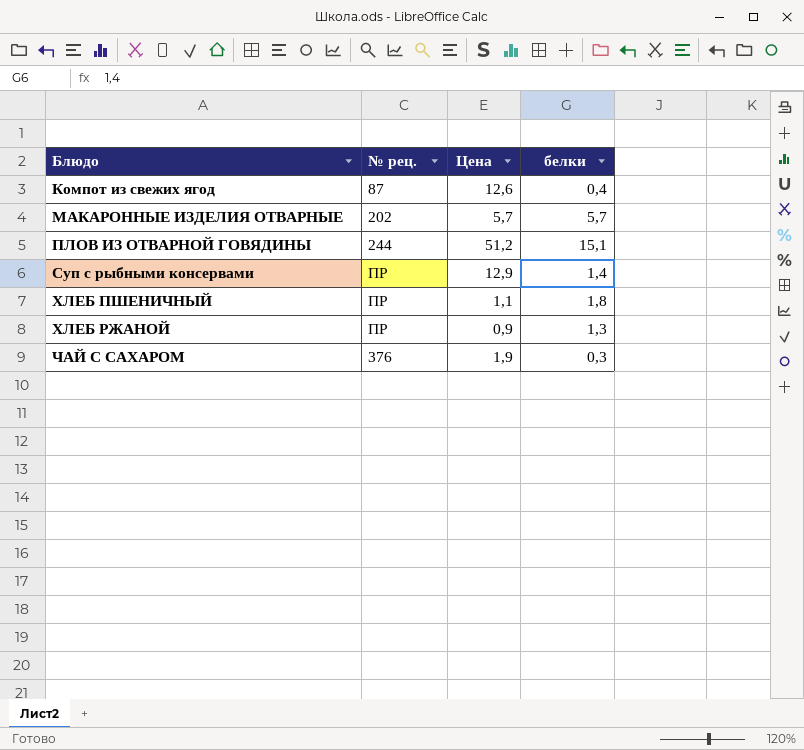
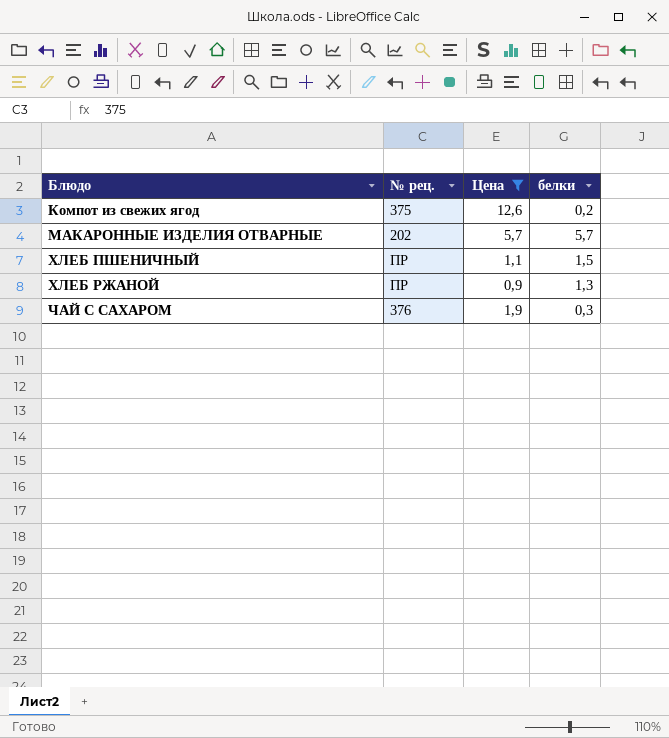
filter: none -> Цена <= 12,6
Компот из свежих ягод | № рец.: 87 -> 375
Компот из свежих ягод | белки: 0,4 -> 0,2
ХЛЕБ ПШЕНИЧНЫЙ | белки: 1,8 -> 1,5

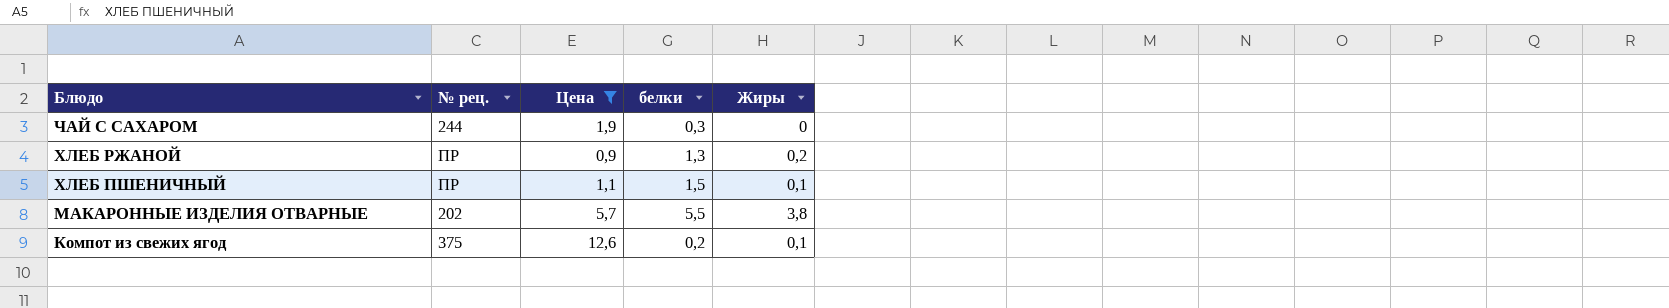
row order: Блюдо ascending -> Блюдо descending
column Жиры | position: none -> 5
ЧАЙ С САХАРОМ | № рец.: 376 -> 244
МАКАРОННЫЕ ИЗДЕЛИЯ ОТВАРНЫЕ | белки: 5,7 -> 5,5

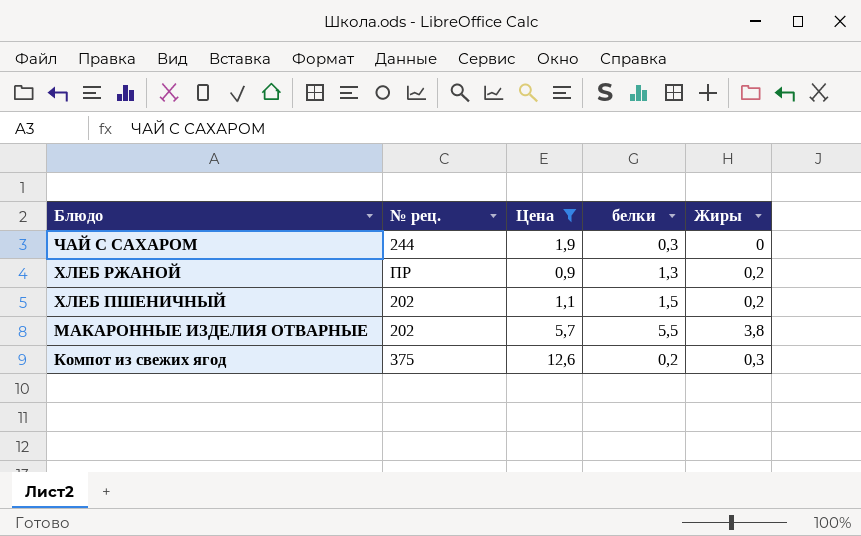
ХЛЕБ ПШЕНИЧНЫЙ | № рец.: ПР -> 202
ХЛЕБ ПШЕНИЧНЫЙ | Жиры: 0,1 -> 0,2
Компот из свежих ягод | Жиры: 0,1 -> 0,3

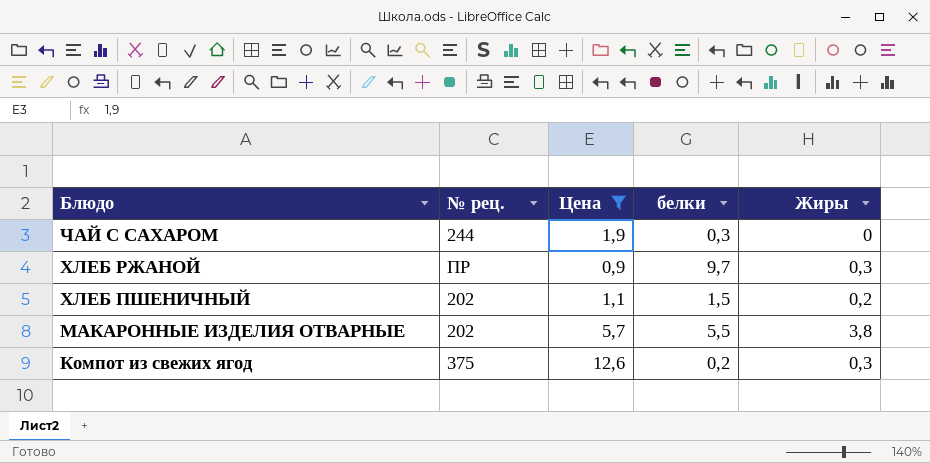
ХЛЕБ РЖАНОЙ | белки: 1,3 -> 9,7
ХЛЕБ РЖАНОЙ | Жиры: 0,2 -> 0,3

